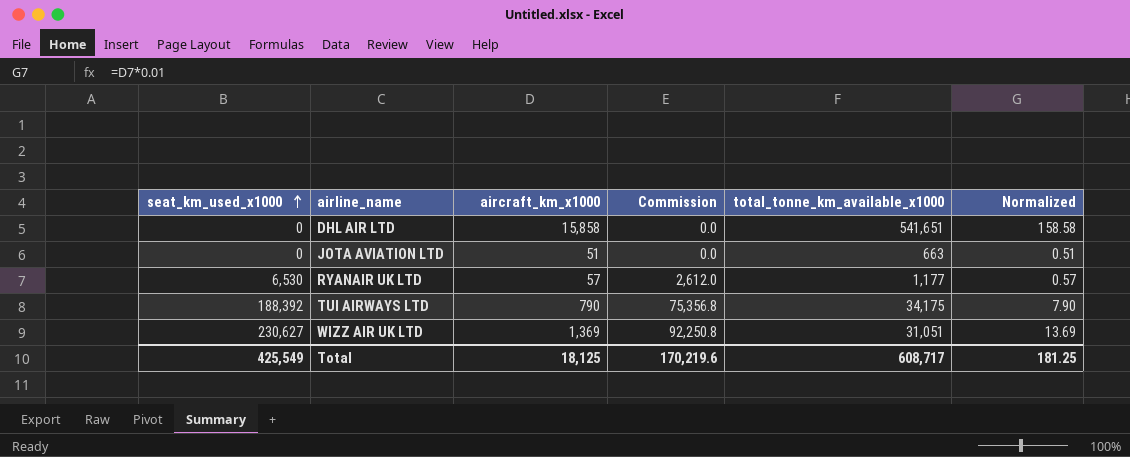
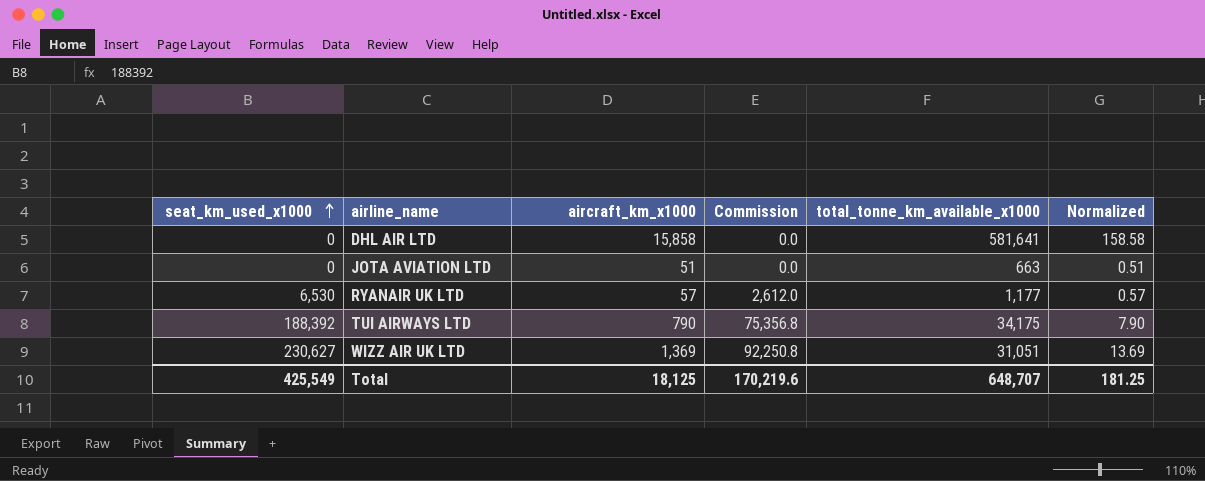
DHL AIR LTD | total_tonne_km_available_x1000: 541,651 -> 581,641
Total | total_tonne_km_available_x1000: 608,717 -> 648,707

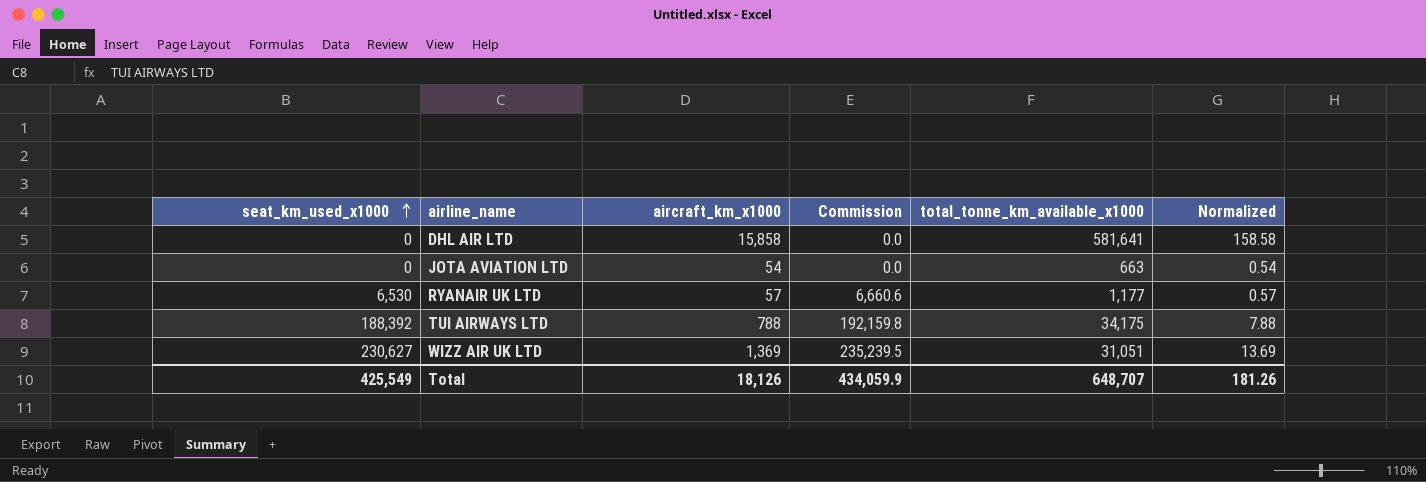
column Commission | formula: [seat_km_used_x1000] * 0.4 -> [seat_km_used_x1000] * 1.02
JOTA AVIATION LTD | aircraft_km_x1000: 51 -> 54
JOTA AVIATION LTD | Normalized: 0.51 -> 0.54
TUI AIRWAYS LTD | aircraft_km_x1000: 790 -> 788
TUI AIRWAYS LTD | Normalized: 7.90 -> 7.88
Total | aircraft_km_x1000: 18,125 -> 18,126
Total | Commission: 170,219.6 -> 434,059.9
Total | Normalized: 181.25 -> 181.26

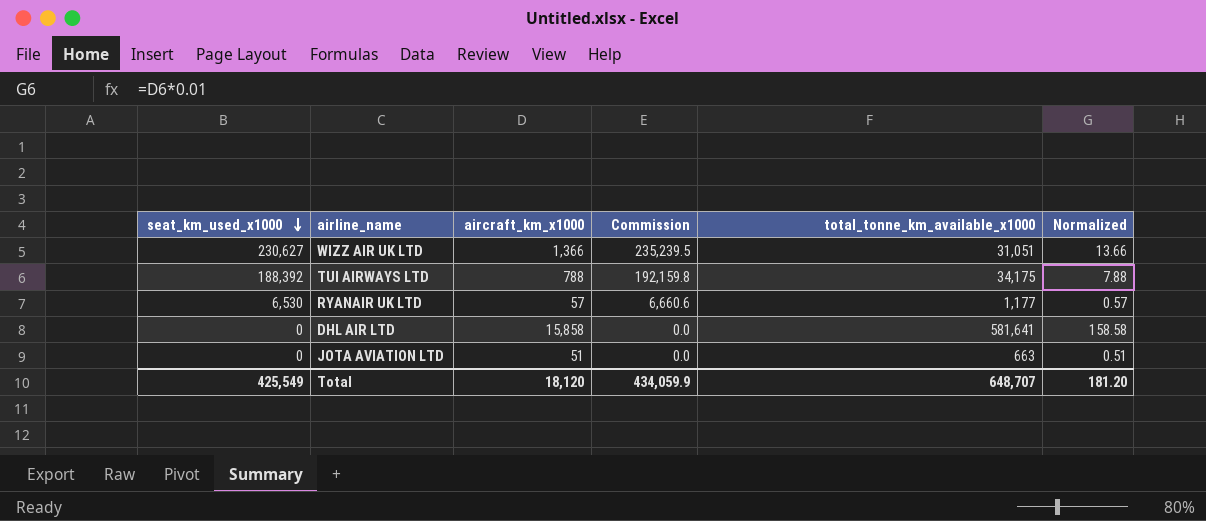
row order: seat_km_used_x1000 ascending -> seat_km_used_x1000 descending
WIZZ AIR UK LTD | aircraft_km_x1000: 1,369 -> 1,366
WIZZ AIR UK LTD | Normalized: 13.69 -> 13.66
JOTA AVIATION LTD | aircraft_km_x1000: 54 -> 51
JOTA AVIATION LTD | Normalized: 0.54 -> 0.51
Total | aircraft_km_x1000: 18,126 -> 18,120
Total | Normalized: 181.26 -> 181.20

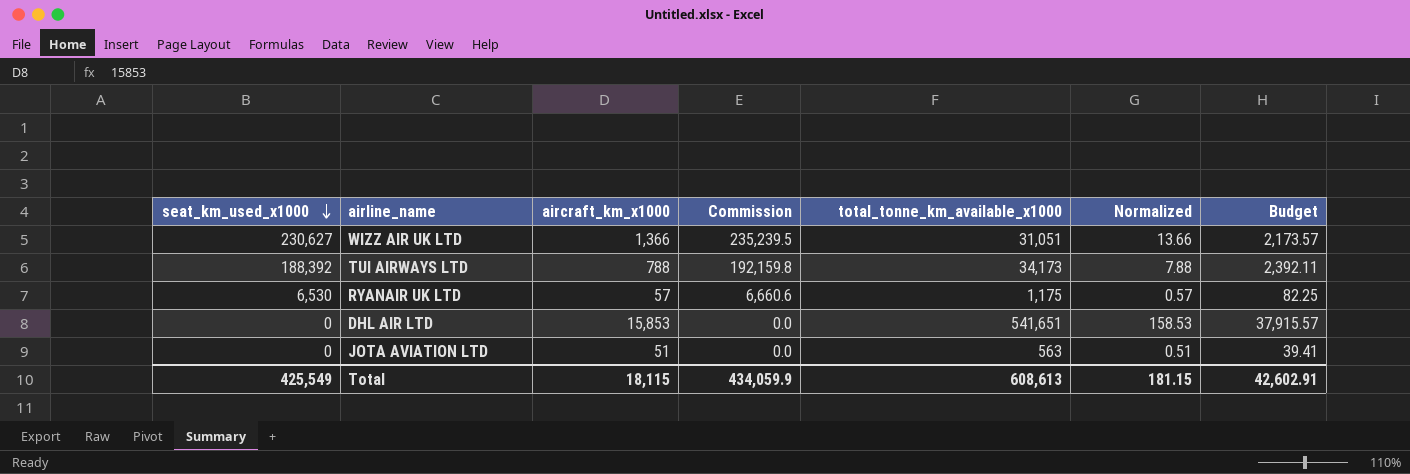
column Budget | formula: none -> [total_tonne_km_available_x1000] * 0.07
TUI AIRWAYS LTD | total_tonne_km_available_x1000: 34,175 -> 34,173
RYANAIR UK LTD | total_tonne_km_available_x1000: 1,177 -> 1,175
DHL AIR LTD | aircraft_km_x1000: 15,858 -> 15,853
DHL AIR LTD | total_tonne_km_available_x1000: 581,641 -> 541,651
DHL AIR LTD | Normalized: 158.58 -> 158.53
JOTA AVIATION LTD | total_tonne_km_available_x1000: 663 -> 563
Total | aircraft_km_x1000: 18,120 -> 18,115
Total | total_tonne_km_available_x1000: 648,707 -> 608,613
Total | Normalized: 181.20 -> 181.15

